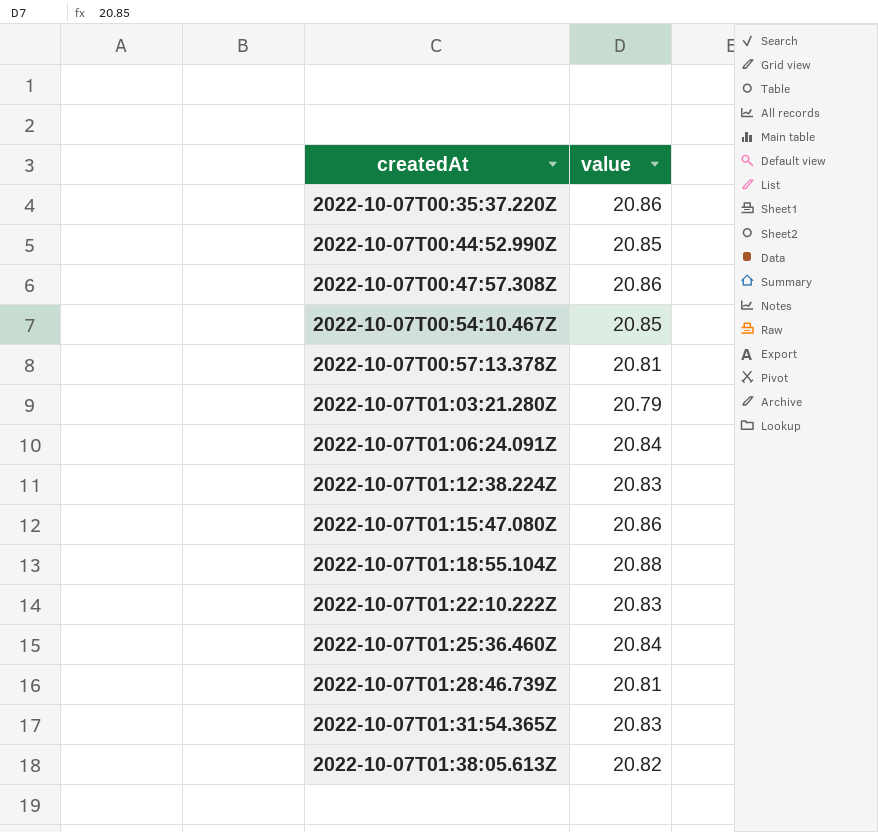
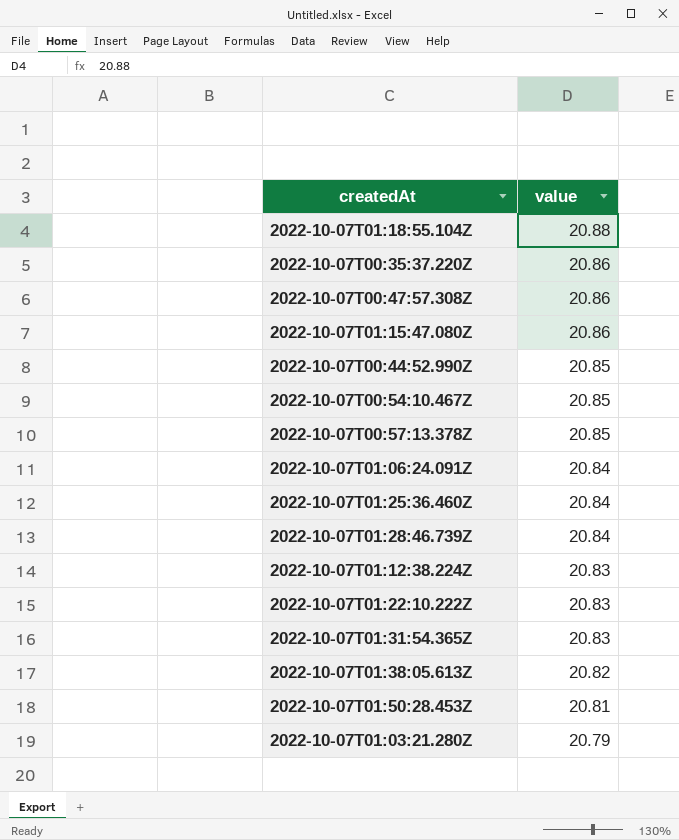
row order: createdAt ascending -> value descending
2022-10-07T00:57:13.378Z | value: 20.81 -> 20.85
2022-10-07T01:28:46.739Z | value: 20.81 -> 20.84
row 2022-10-07T01:50:28.453Z: none -> 20.81

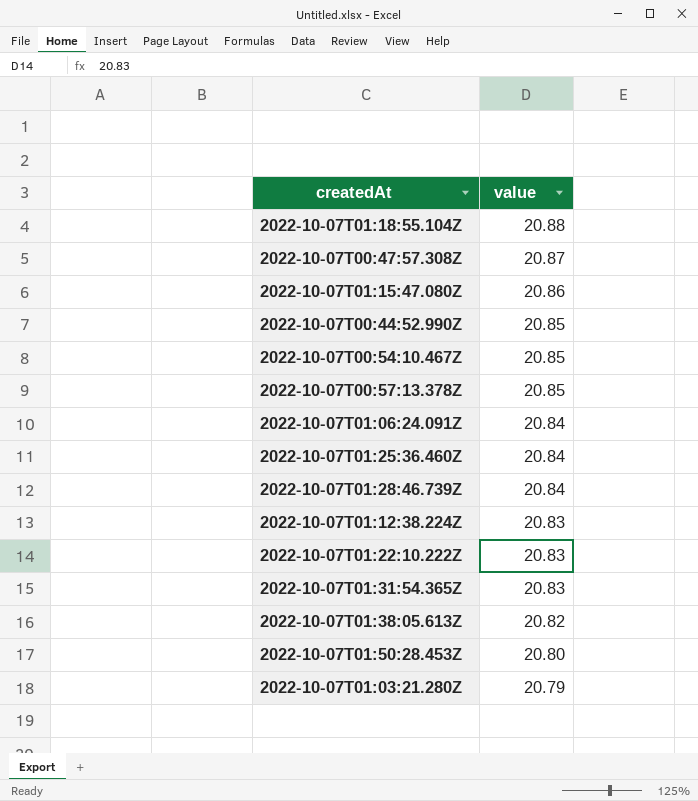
row 2022-10-07T00:35:37.220Z: 20.86 -> none
2022-10-07T00:47:57.308Z | value: 20.86 -> 20.87
2022-10-07T01:50:28.453Z | value: 20.81 -> 20.80

